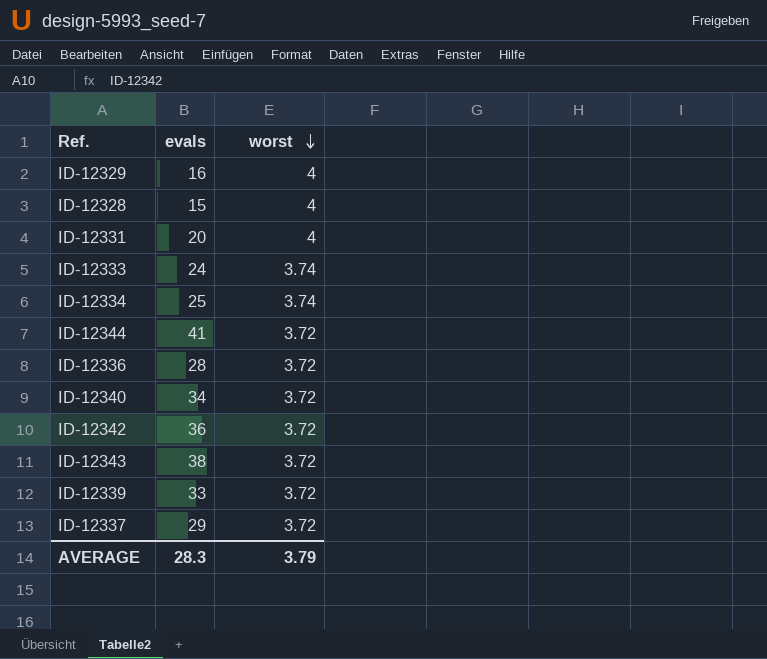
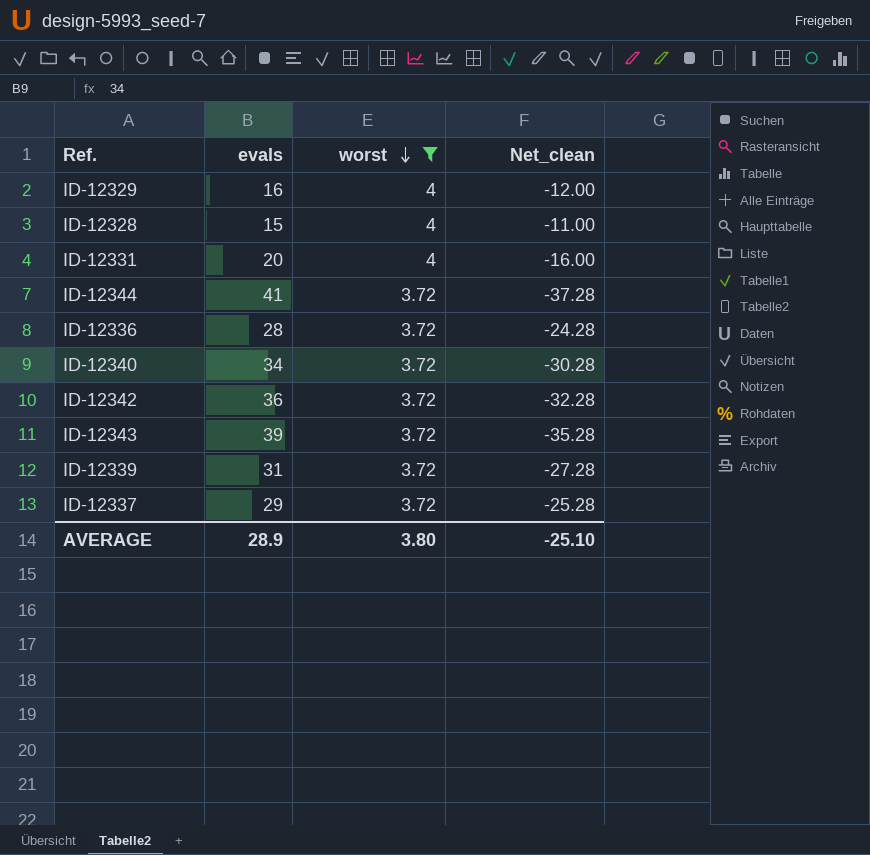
filter: none -> worst != 3.74
column Net_clean | formula: none -> [worst] - [evals]
ID-12343 | evals: 38 -> 39
ID-12339 | evals: 33 -> 31
AVERAGE | evals: 28.3 -> 28.9
AVERAGE | worst: 3.79 -> 3.80

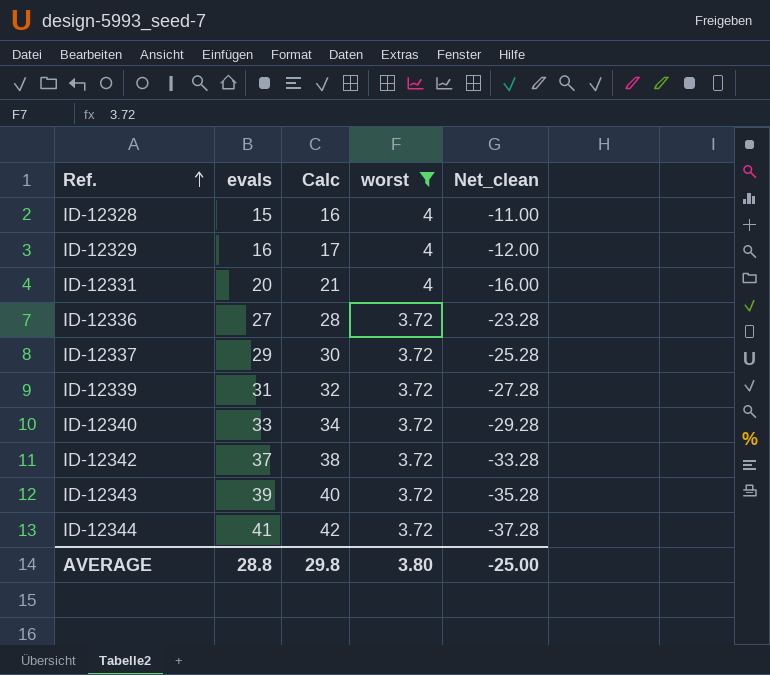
row order: worst descending -> Ref. ascending
column Calc | formula: none -> [evals] + 1
ID-12336 | evals: 28 -> 27
ID-12336 | Net_clean: -24.28 -> -23.28
ID-12340 | evals: 34 -> 33
ID-12340 | Net_clean: -30.28 -> -29.28
ID-12342 | evals: 36 -> 37
ID-12342 | Net_clean: -32.28 -> -33.28
AVERAGE | evals: 28.9 -> 28.8
AVERAGE | Net_clean: -25.10 -> -25.00

